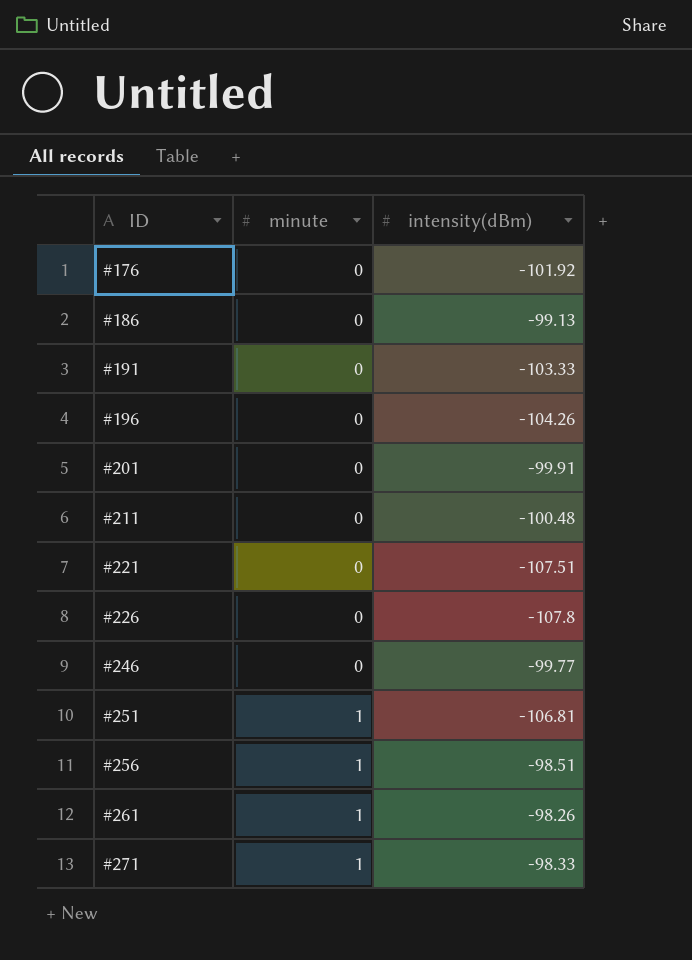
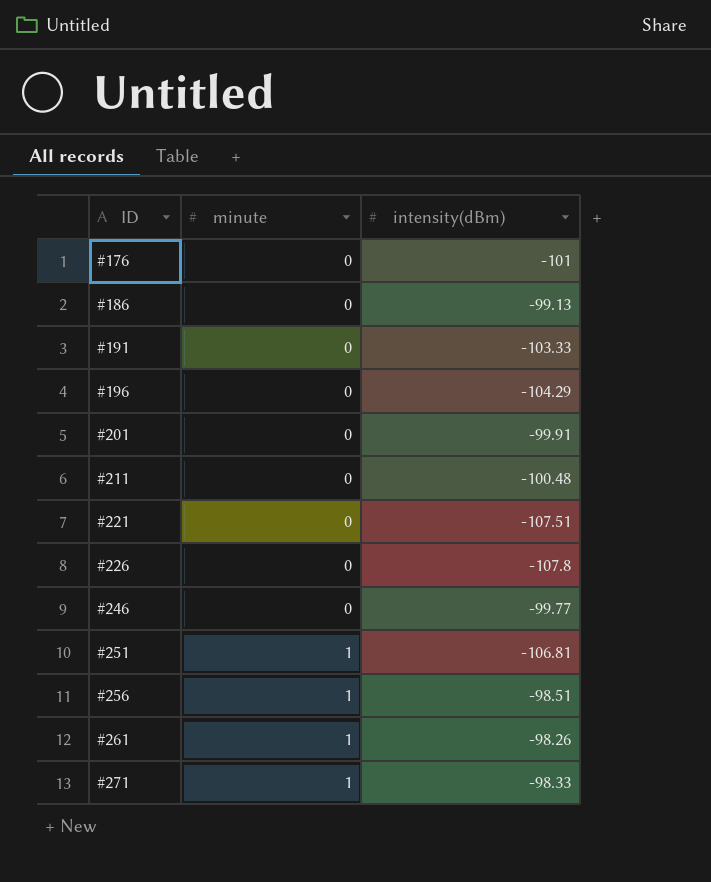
#176 | intensity(dBm): -101.92 -> -101
#196 | intensity(dBm): -104.26 -> -104.29

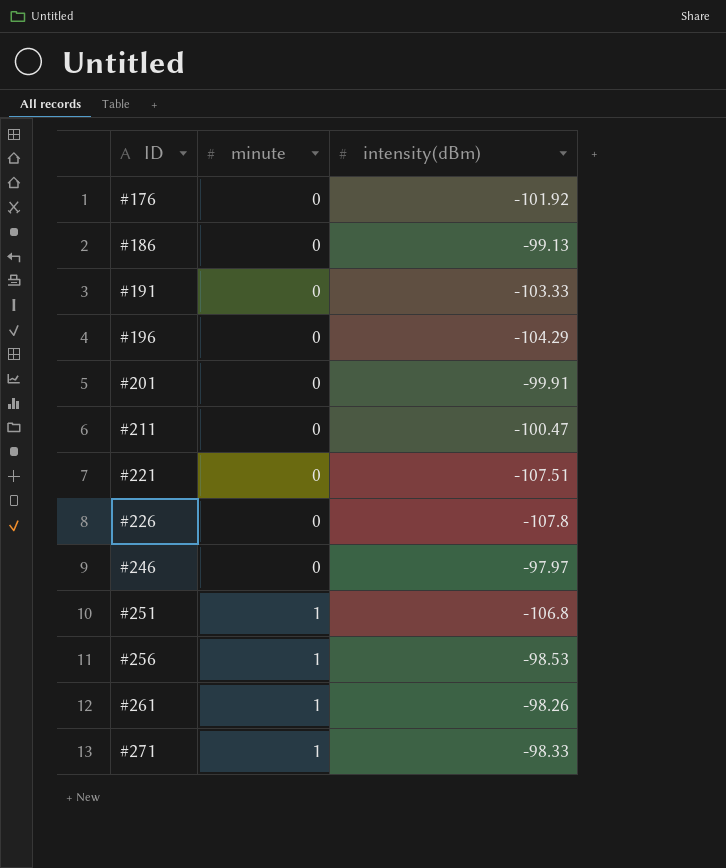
#176 | intensity(dBm): -101 -> -101.92
#211 | intensity(dBm): -100.48 -> -100.47
#246 | intensity(dBm): -99.77 -> -97.97
#251 | intensity(dBm): -106.81 -> -106.8
#256 | intensity(dBm): -98.51 -> -98.53

